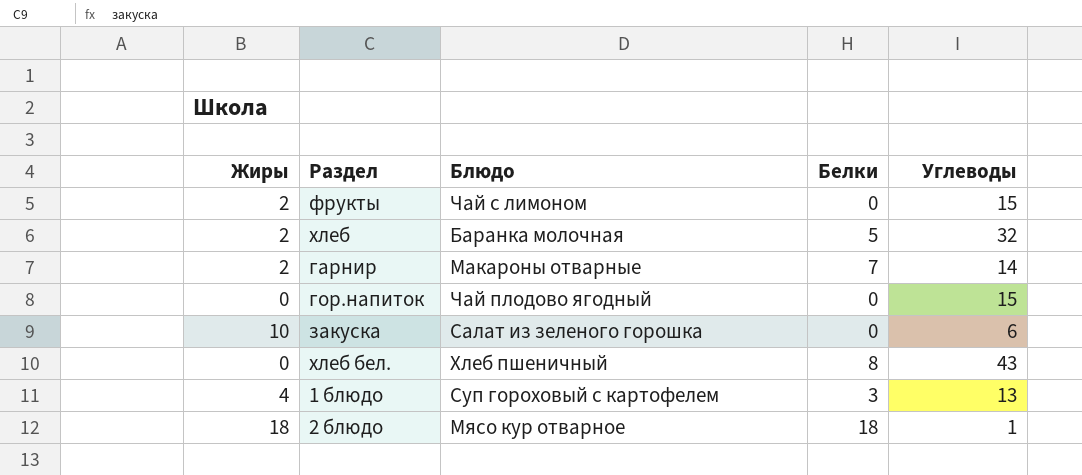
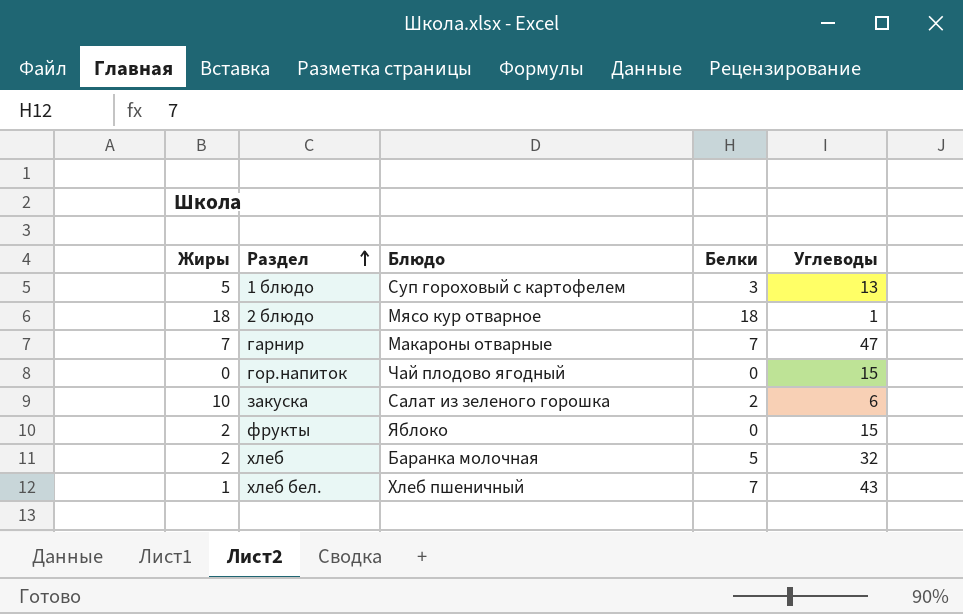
row order: none -> Раздел ascending
1 блюдо | Жиры: 4 -> 5
гарнир | Жиры: 2 -> 7
гарнир | Углеводы: 14 -> 47
закуска | Белки: 0 -> 2
фрукты | Блюдо: Чай с лимоном -> Яблоко
хлеб бел. | Жиры: 0 -> 1
хлеб бел. | Белки: 8 -> 7

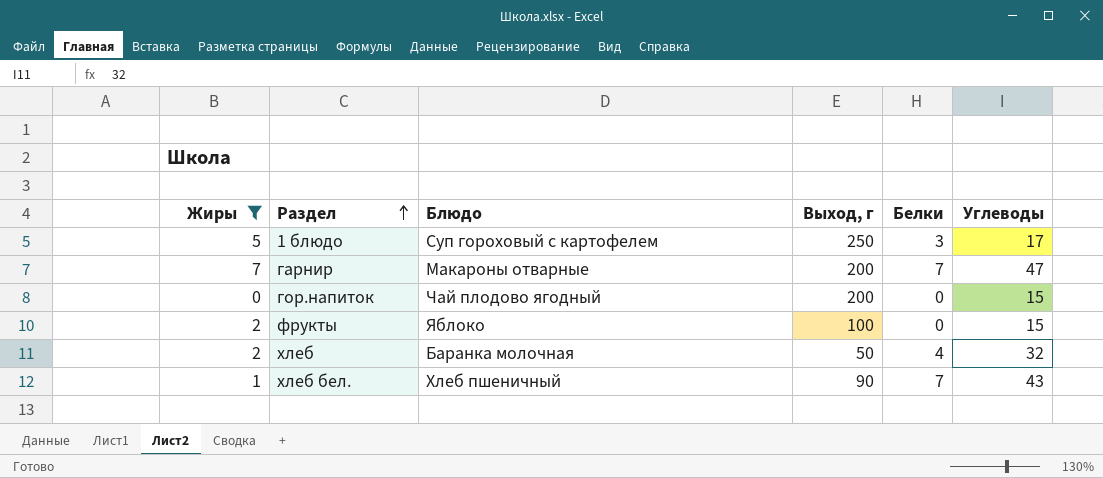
filter: none -> Жиры <= 7
column Выход, г | position: none -> 4
1 блюдо | Углеводы: 13 -> 17
хлеб | Белки: 5 -> 4

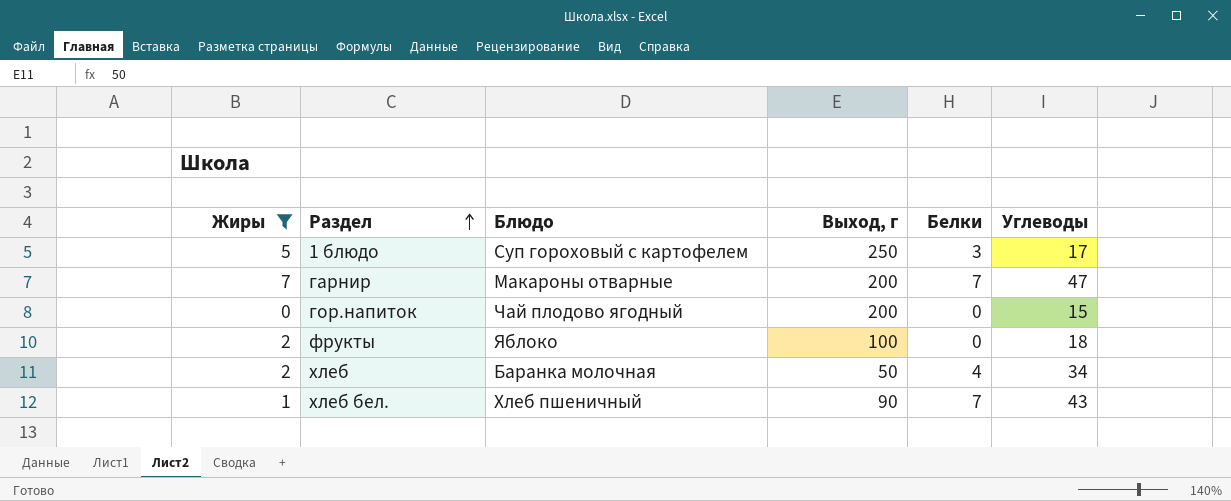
фрукты | Углеводы: 15 -> 18
хлеб | Углеводы: 32 -> 34

